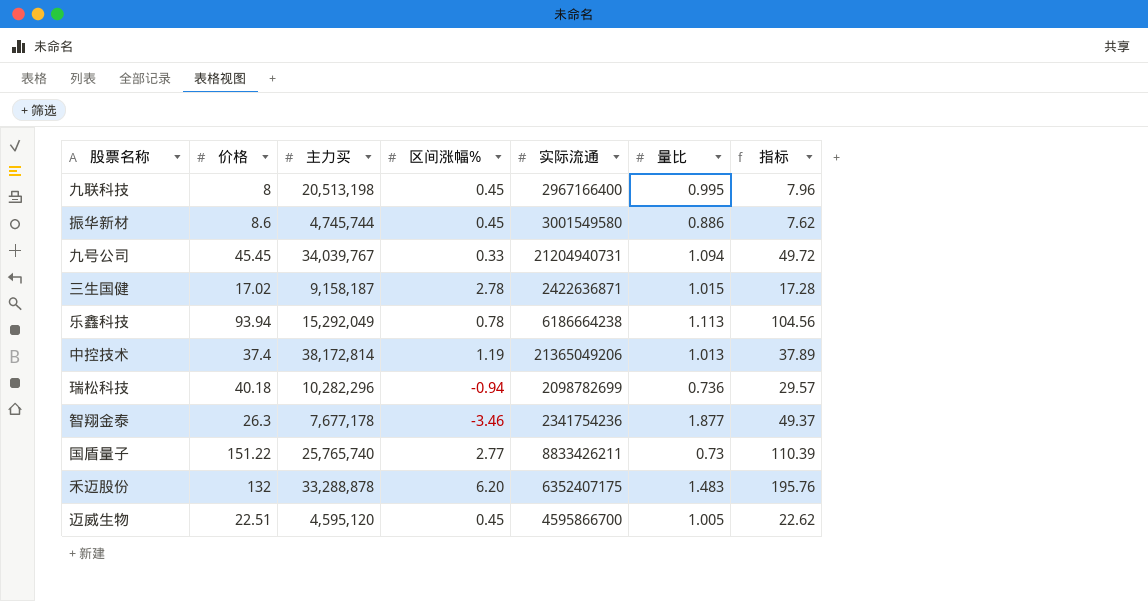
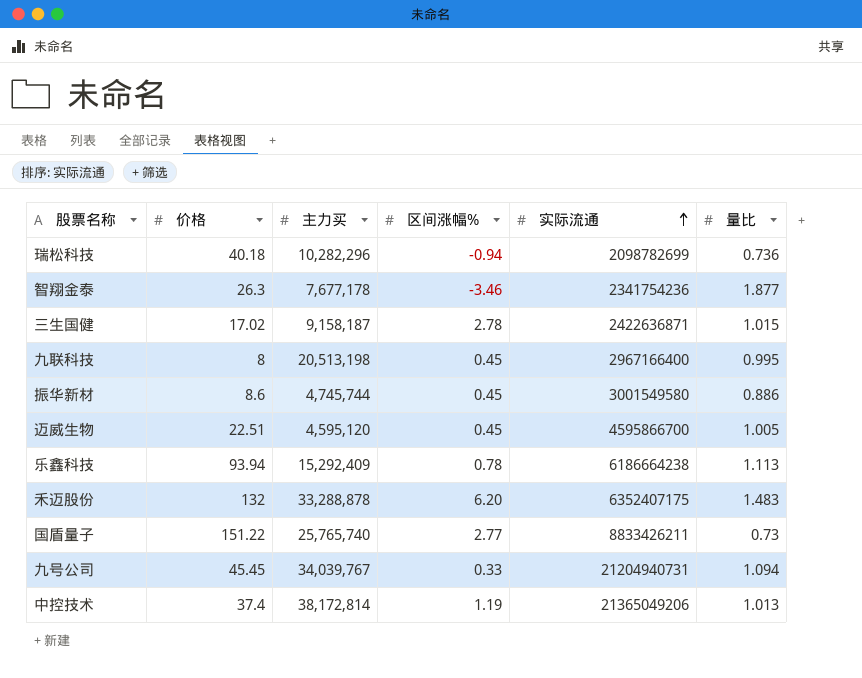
row order: none -> 实际流通 ascending
column 指标 | formula: [价格] * [量比] -> none
乐鑫科技 | 主力买: 15,292,049 -> 15,292,409

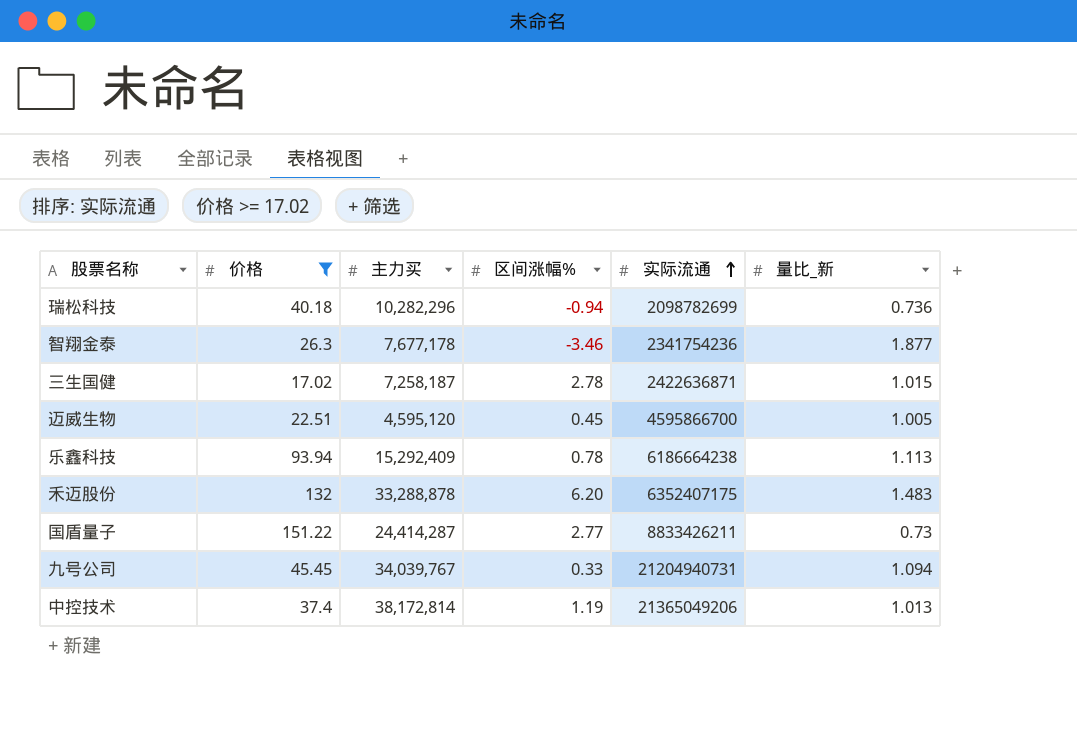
filter: none -> 价格 >= 17.02
column name: 量比 -> 量比_新
三生国健 | 主力买: 9,158,187 -> 7,258,187
国盾量子 | 主力买: 25,765,740 -> 24,414,287

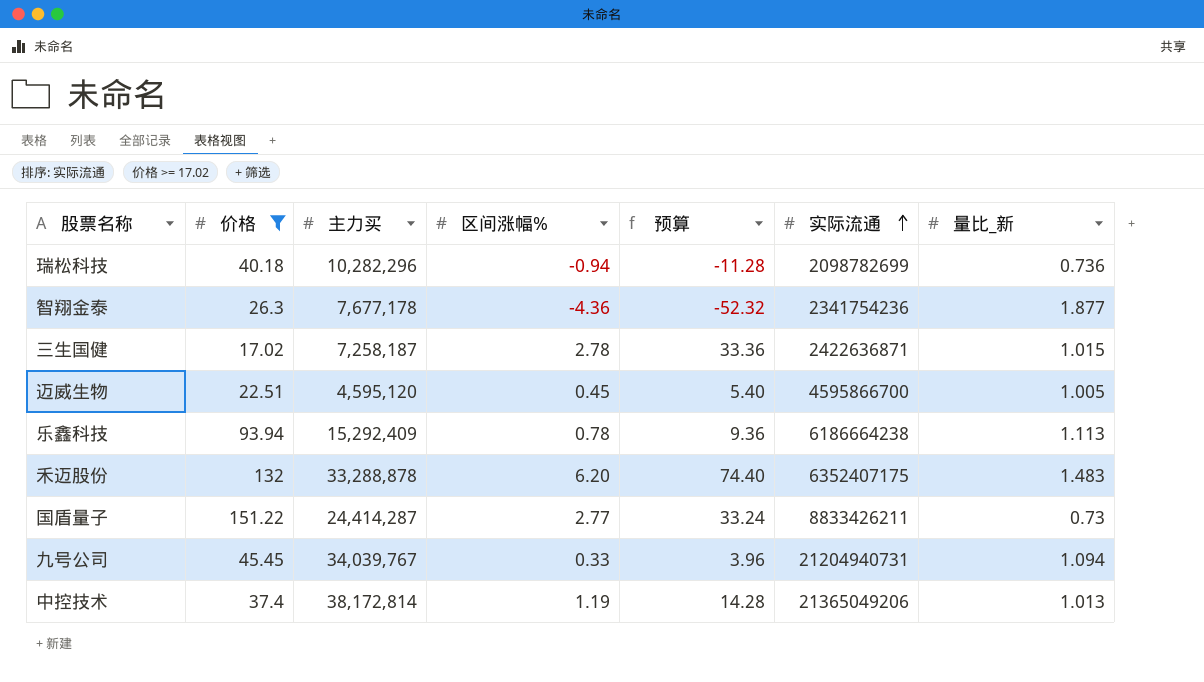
column 预算 | formula: none -> [区间涨幅%] * 12
智翔金泰 | 区间涨幅%: -3.46 -> -4.36

